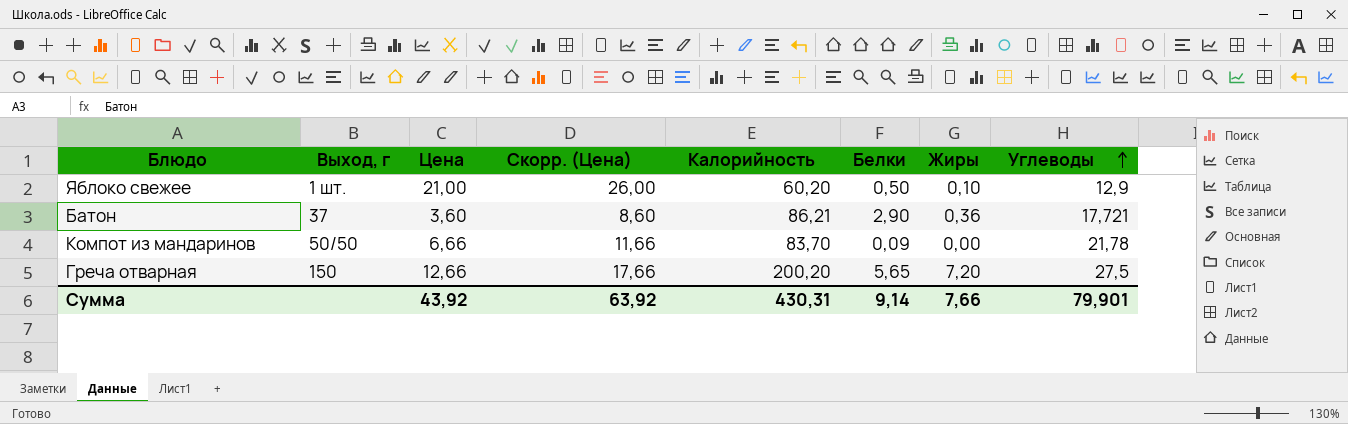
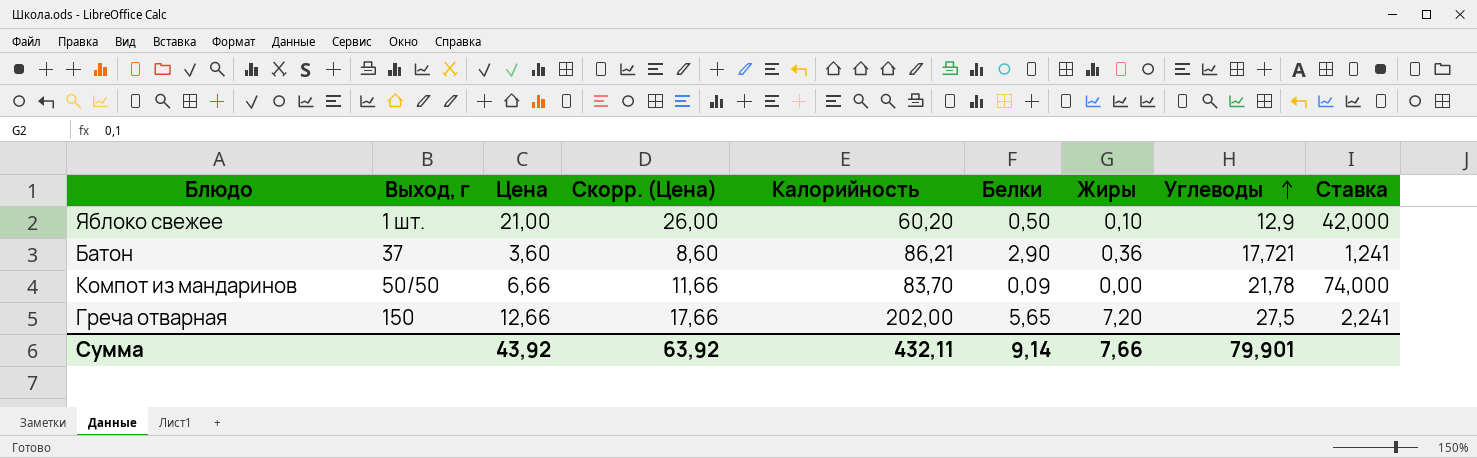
column Ставка | formula: none -> [Цена] / [Белки]
Греча отварная | Калорийность: 200,20 -> 202,00
Сумма | Калорийность: 430,31 -> 432,11

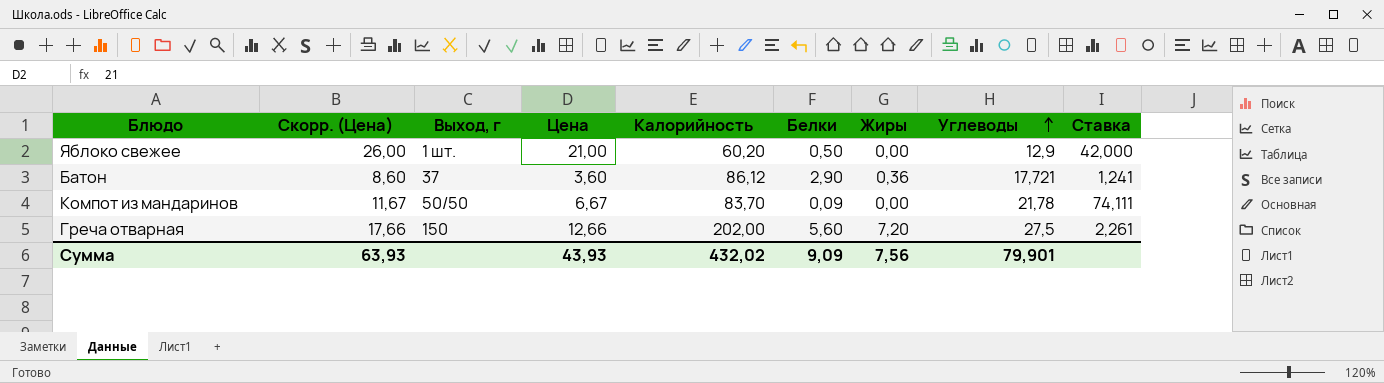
column Скорр. (Цена) | position: 4 -> 2
Яблоко свежее | Жиры: 0,10 -> 0,00
Батон | Калорийность: 86,21 -> 86,12
Компот из мандаринов | Скорр. (Цена): 11,66 -> 11,67
Компот из мандаринов | Цена: 6,66 -> 6,67
Компот из мандаринов | Ставка: 74,000 -> 74,111
Греча отварная | Белки: 5,65 -> 5,60
Греча отварная | Ставка: 2,241 -> 2,261
Сумма | Скорр. (Цена): 63,92 -> 63,93
Сумма | Цена: 43,92 -> 43,93
Сумма | Калорийность: 432,11 -> 432,02
Сумма | Белки: 9,14 -> 9,09
Сумма | Жиры: 7,66 -> 7,56

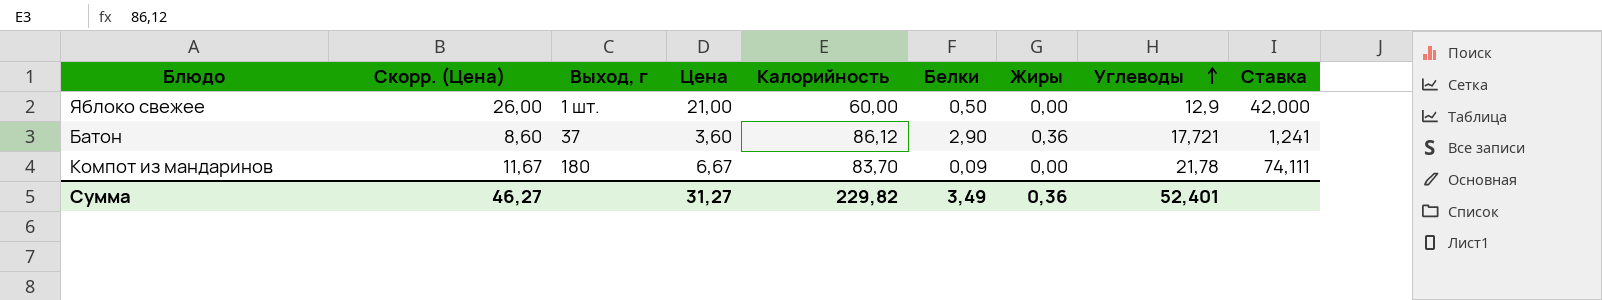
row Греча отварная: 17,66 | 150 | 12,66 | 202,00 | 5,60 | 7,20 | 27,5 | 2,261 -> none
Яблоко свежее | Калорийность: 60,20 -> 60,00
Компот из мандаринов | Выход, г: 50/50 -> 180
Сумма | Скорр. (Цена): 63,93 -> 46,27
Сумма | Цена: 43,93 -> 31,27
Сумма | Калорийность: 432,02 -> 229,82
Сумма | Белки: 9,09 -> 3,49
Сумма | Жиры: 7,56 -> 0,36
Сумма | Углеводы: 79,901 -> 52,401

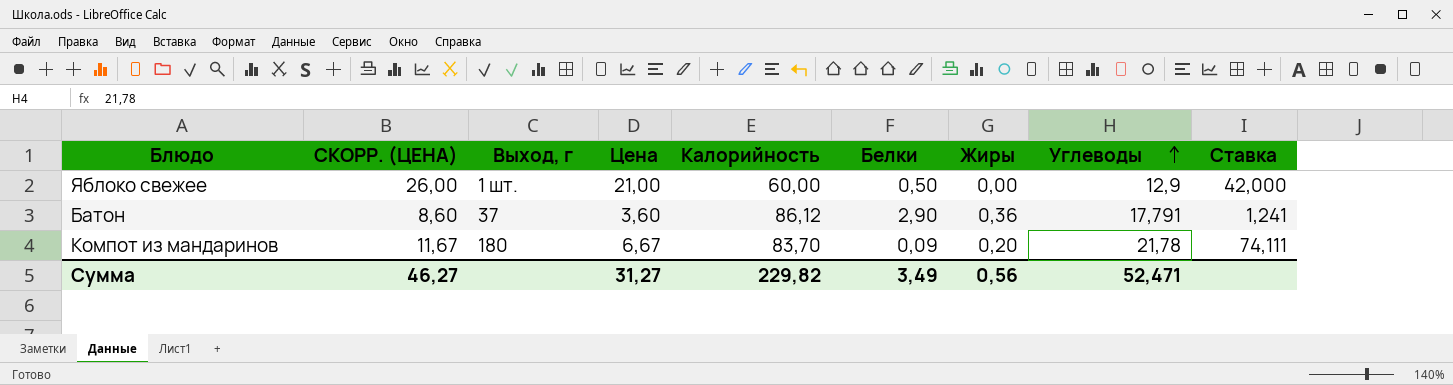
column name: Скорр. (Цена) -> СКОРР. (ЦЕНА)
Батон | Углеводы: 17,721 -> 17,791
Компот из мандаринов | Жиры: 0,00 -> 0,20
Сумма | Жиры: 0,36 -> 0,56
Сумма | Углеводы: 52,401 -> 52,471

